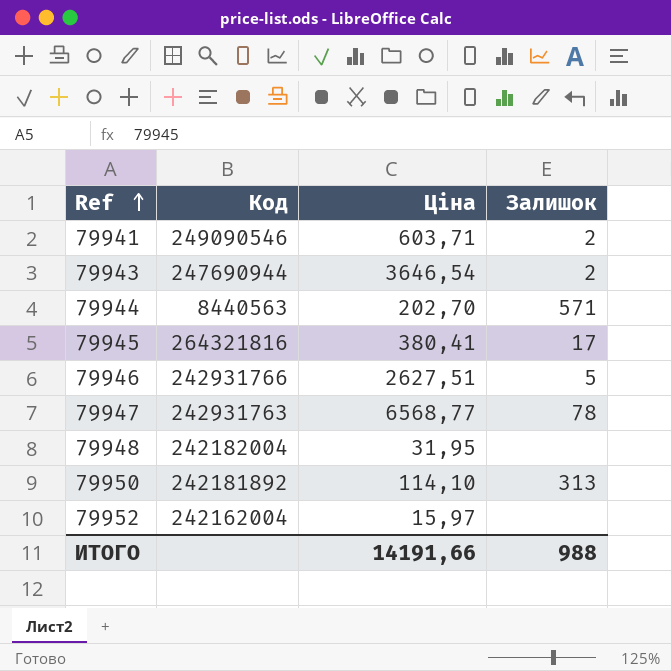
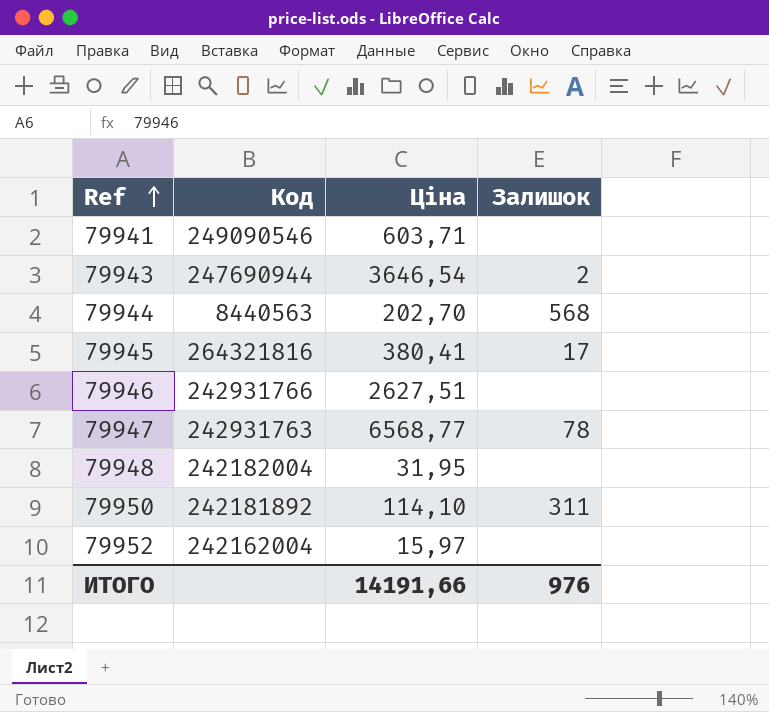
79941 | Залишок: 2 -> none
79944 | Залишок: 571 -> 568
79946 | Залишок: 5 -> none
79950 | Залишок: 313 -> 311
ИТОГО | Залишок: 988 -> 976

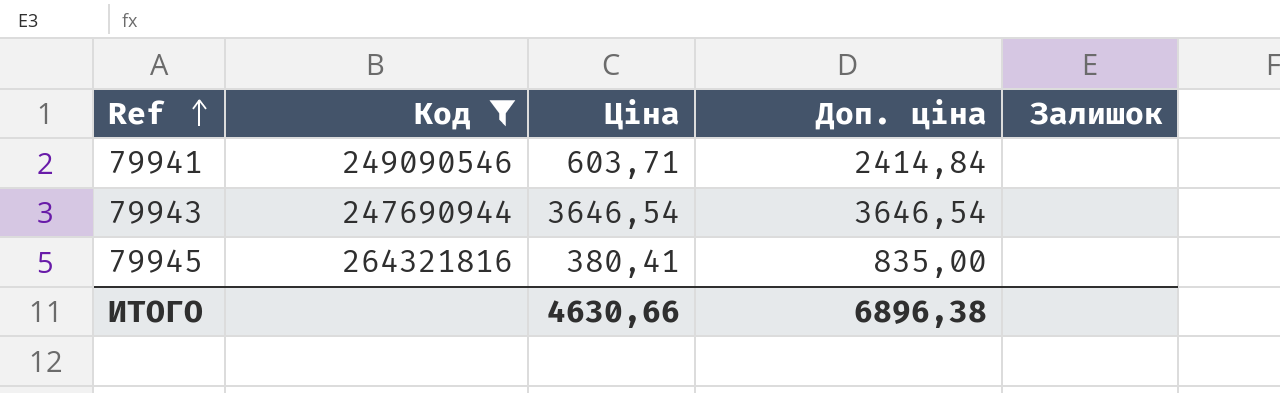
filter: none -> Код >= 247690944
column Доп. ціна | position: none -> 4
79943 | Залишок: 2 -> none
79945 | Залишок: 17 -> none
ИТОГО | Ціна: 14191,66 -> 4630,66
ИТОГО | Залишок: 976 -> none

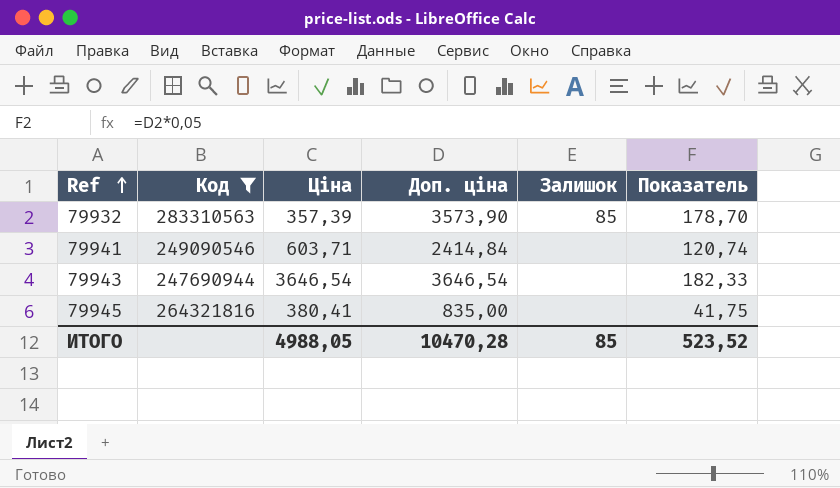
column Показатель | formula: none -> [Доп. ціна] * 0,05
row 79932: none -> 283310563 | 357,39 | 3573,90 | 85 | 178,70
ИТОГО | Ціна: 4630,66 -> 4988,05
ИТОГО | Доп. ціна: 6896,38 -> 10470,28
ИТОГО | Залишок: none -> 85

